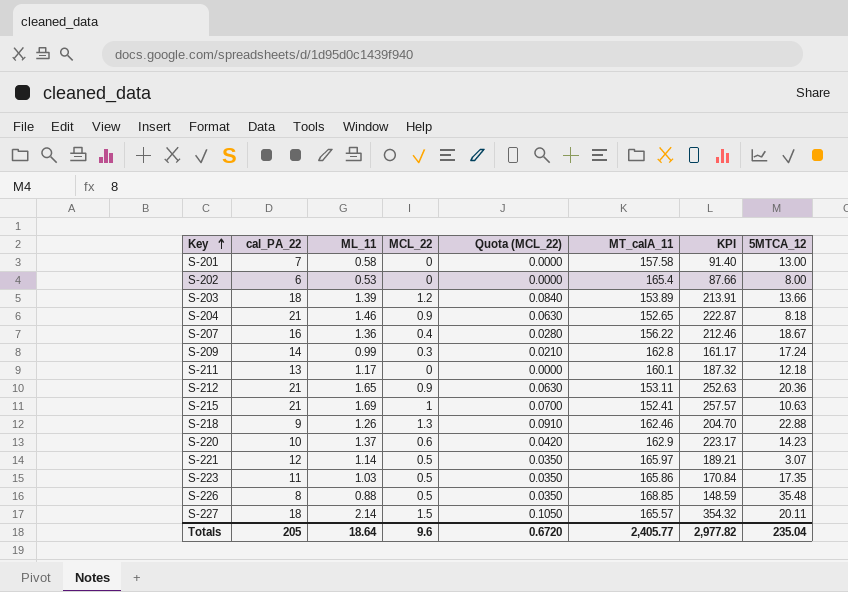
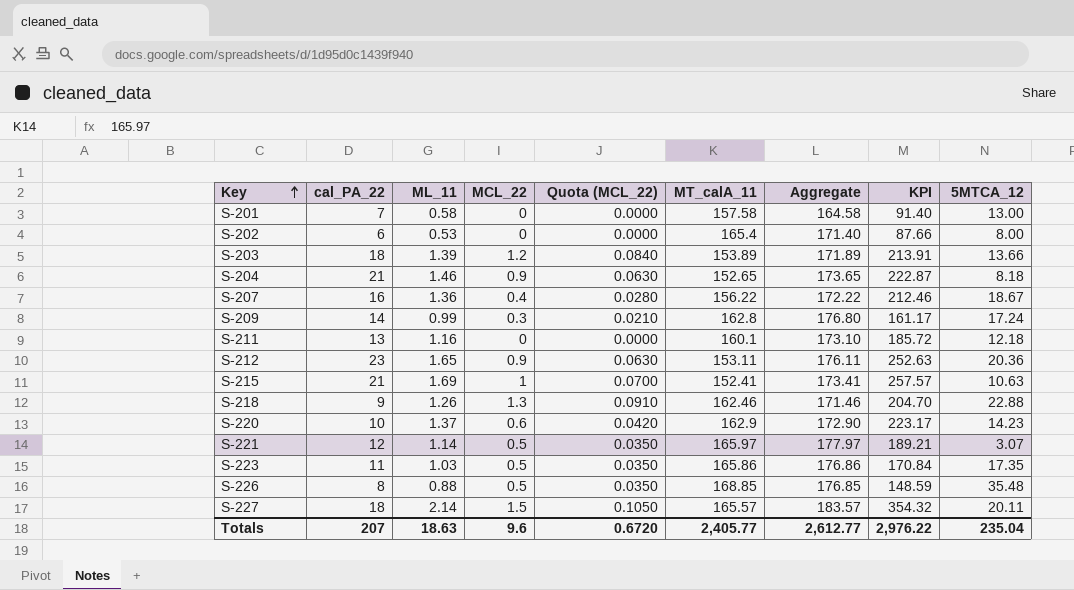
column Aggregate | formula: none -> [cal_PA_22] + [MT_calA_11]
S-211 | ML_11: 1.17 -> 1.16
S-211 | KPI: 187.32 -> 185.72
S-212 | cal_PA_22: 21 -> 23
Totals | cal_PA_22: 205 -> 207
Totals | ML_11: 18.64 -> 18.63
Totals | KPI: 2,977.82 -> 2,976.22

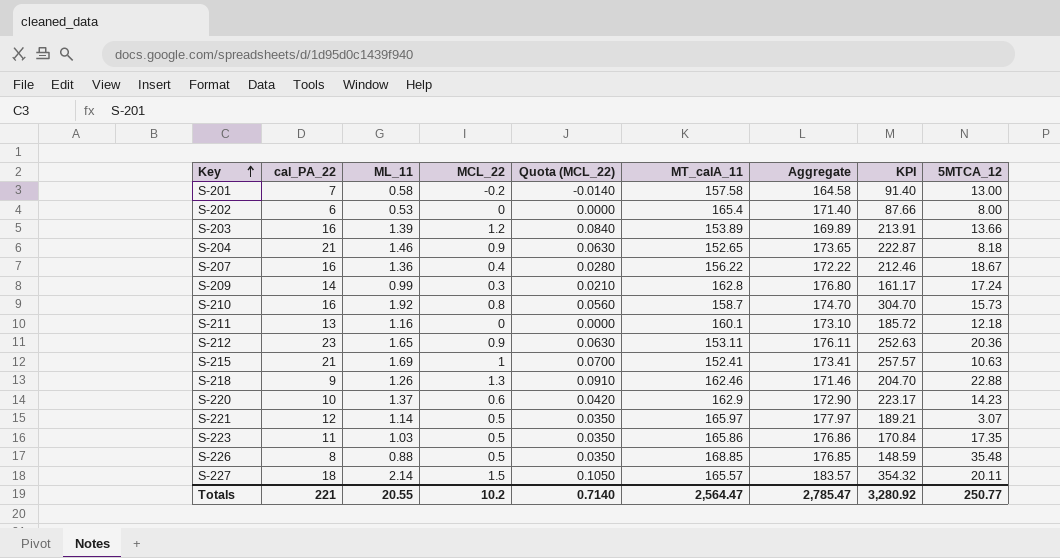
S-201 | MCL_22: 0 -> -0.2
S-201 | Quota (MCL_22): 0.0000 -> -0.0140
S-203 | cal_PA_22: 18 -> 16
S-203 | Aggregate: 171.89 -> 169.89
row S-210: none -> 16 | 1.92 | 0.8 | 0.0560 | 158.7 | 174.70 | 304.70 | 15.73
Totals | cal_PA_22: 207 -> 221
Totals | ML_11: 18.63 -> 20.55
Totals | MCL_22: 9.6 -> 10.2
Totals | Quota (MCL_22): 0.6720 -> 0.7140
Totals | MT_calA_11: 2,405.77 -> 2,564.47
Totals | Aggregate: 2,612.77 -> 2,785.47
Totals | KPI: 2,976.22 -> 3,280.92
Totals | 5MTCA_12: 235.04 -> 250.77

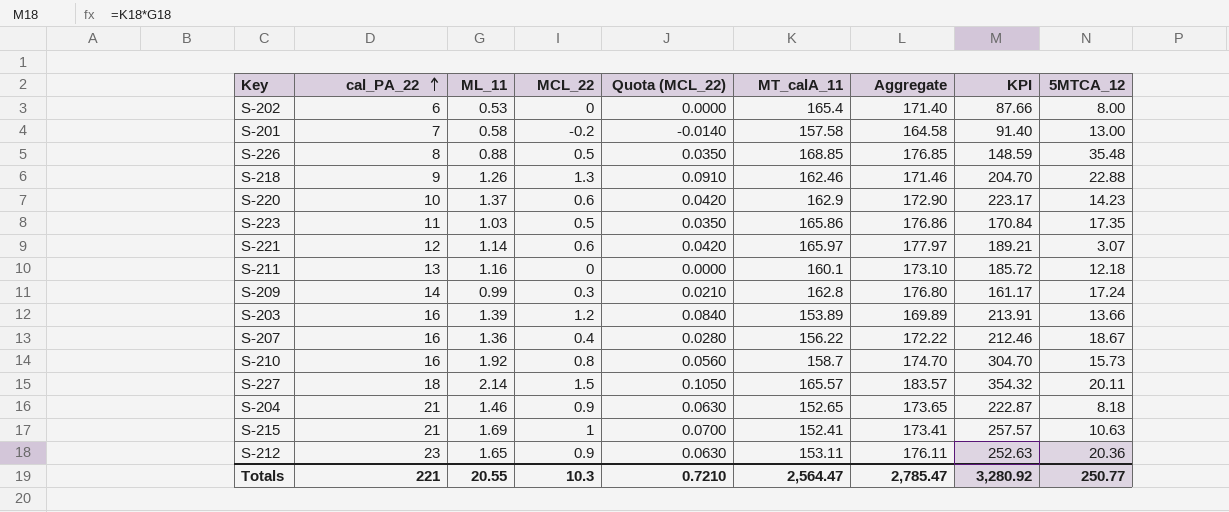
row order: Key ascending -> cal_PA_22 ascending
S-221 | MCL_22: 0.5 -> 0.6
S-221 | Quota (MCL_22): 0.0350 -> 0.0420
Totals | MCL_22: 10.2 -> 10.3
Totals | Quota (MCL_22): 0.7140 -> 0.7210

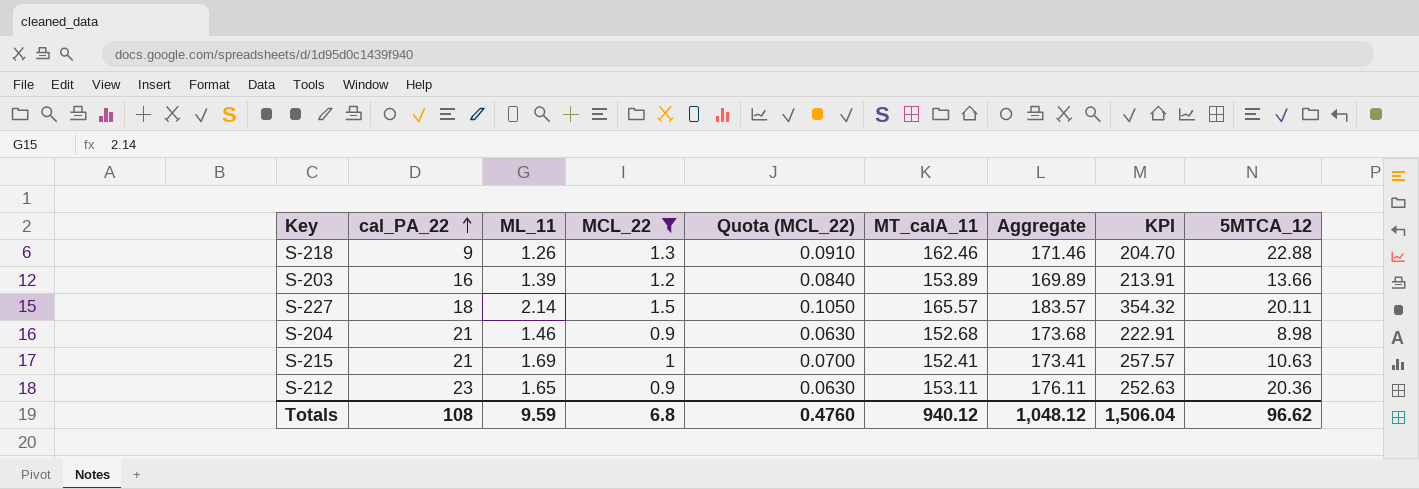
filter: none -> MCL_22 >= 0.9
S-204 | MT_calA_11: 152.65 -> 152.68
S-204 | Aggregate: 173.65 -> 173.68
S-204 | KPI: 222.87 -> 222.91
S-204 | 5MTCA_12: 8.18 -> 8.98
Totals | cal_PA_22: 221 -> 108
Totals | ML_11: 20.55 -> 9.59
Totals | MCL_22: 10.3 -> 6.8
Totals | Quota (MCL_22): 0.7210 -> 0.4760
Totals | MT_calA_11: 2,564.47 -> 940.12
Totals | Aggregate: 2,785.47 -> 1,048.12
Totals | KPI: 3,280.92 -> 1,506.04
Totals | 5MTCA_12: 250.77 -> 96.62

